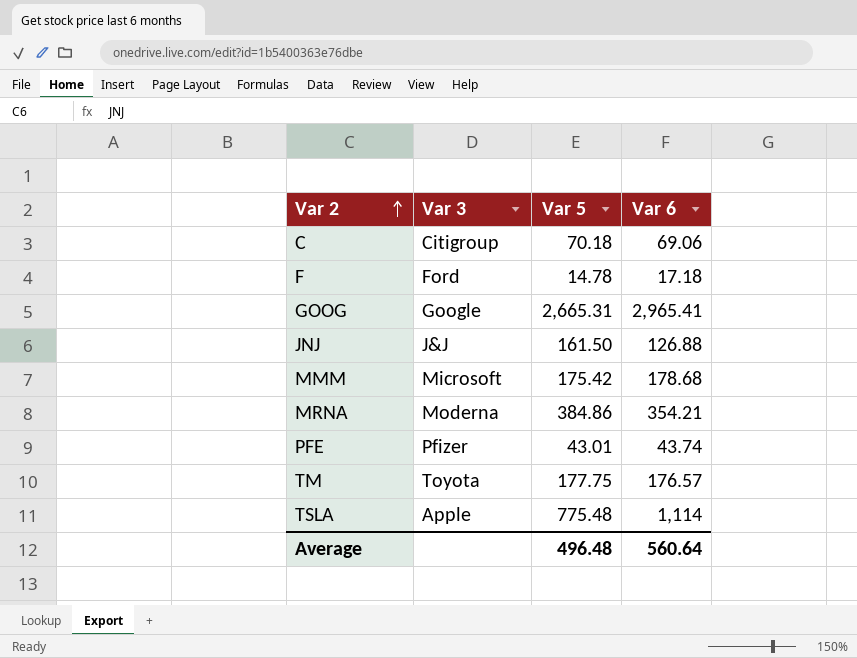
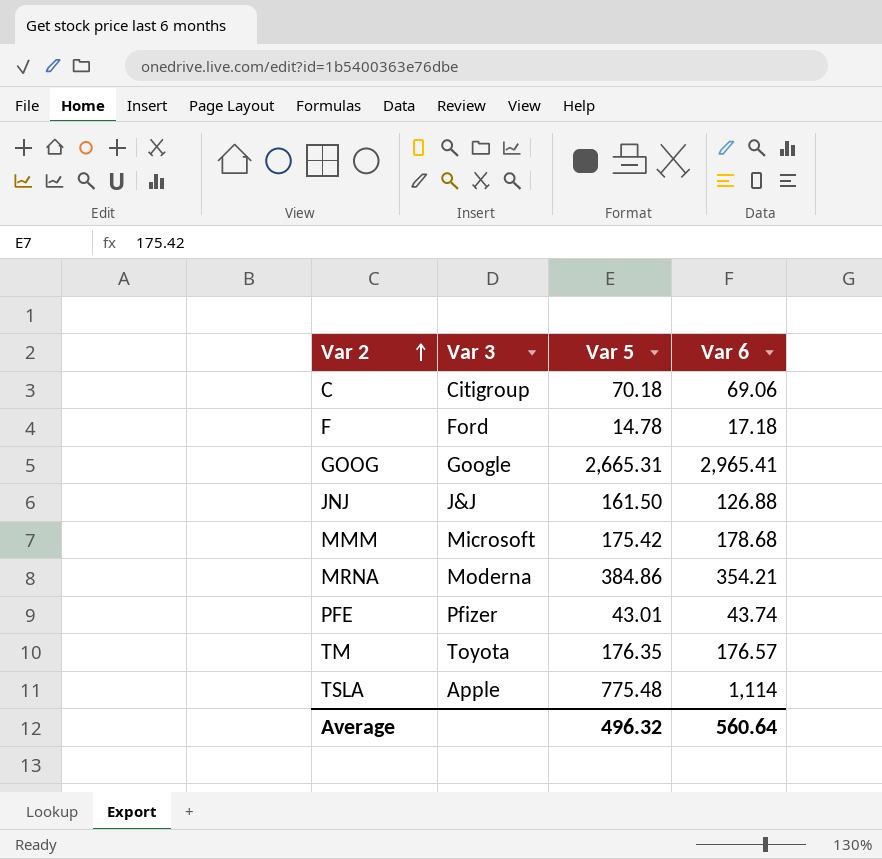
TM | Var 5: 177.75 -> 176.35
Average | Var 5: 496.48 -> 496.32

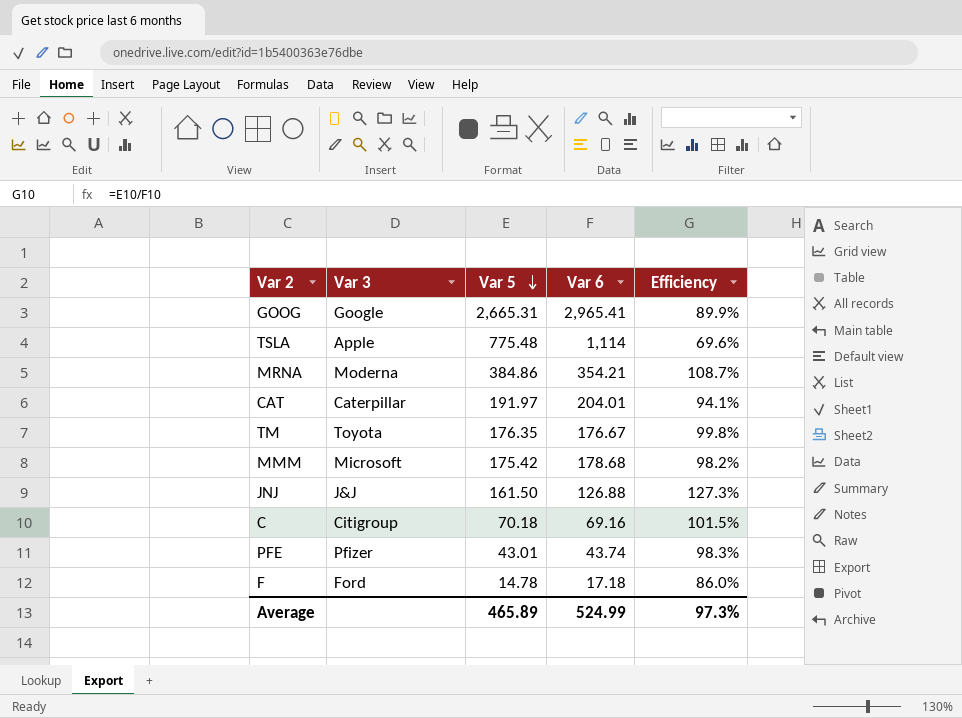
row order: Var 2 ascending -> Var 5 descending
column Efficiency | formula: none -> [Var 5] / [Var 6]
row CAT: none -> Caterpillar | 191.97 | 204.01 | 94.1%
TM | Var 6: 176.57 -> 176.67
C | Var 6: 69.06 -> 69.16
Average | Var 5: 496.32 -> 465.89
Average | Var 6: 560.64 -> 524.99

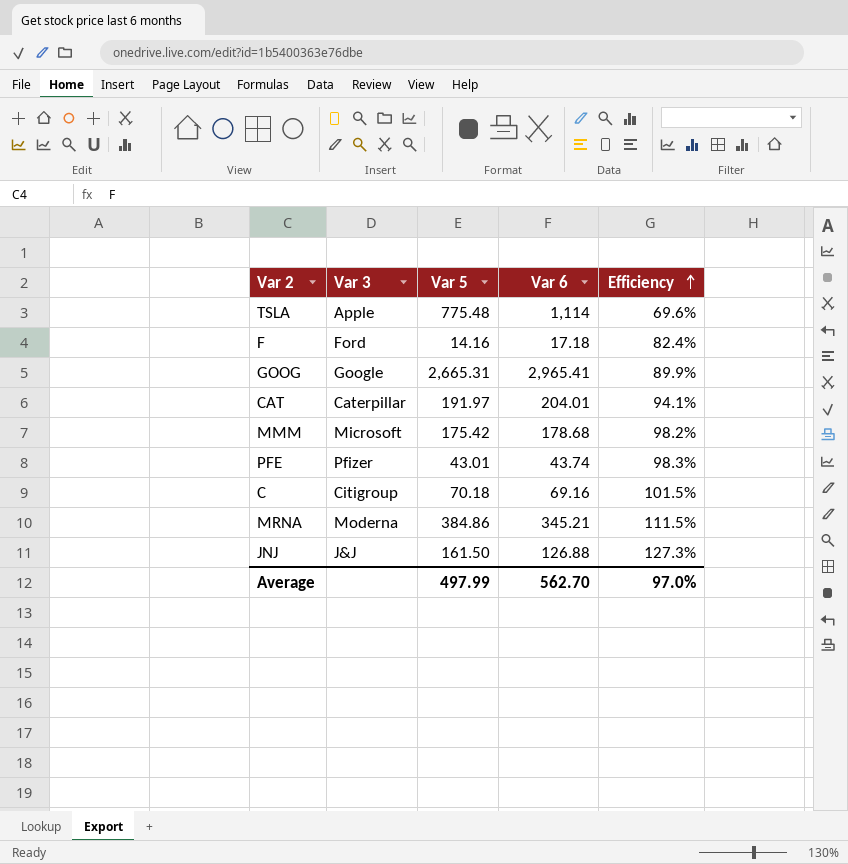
row order: Var 5 descending -> Efficiency ascending
row TM: Toyota | 176.35 | 176.67 | 99.8% -> none
F | Var 5: 14.78 -> 14.16
F | Efficiency: 86.0% -> 82.4%
MRNA | Var 6: 354.21 -> 345.21
MRNA | Efficiency: 108.7% -> 111.5%
Average | Var 5: 465.89 -> 497.99
Average | Var 6: 524.99 -> 562.70
Average | Efficiency: 97.3% -> 97.0%

